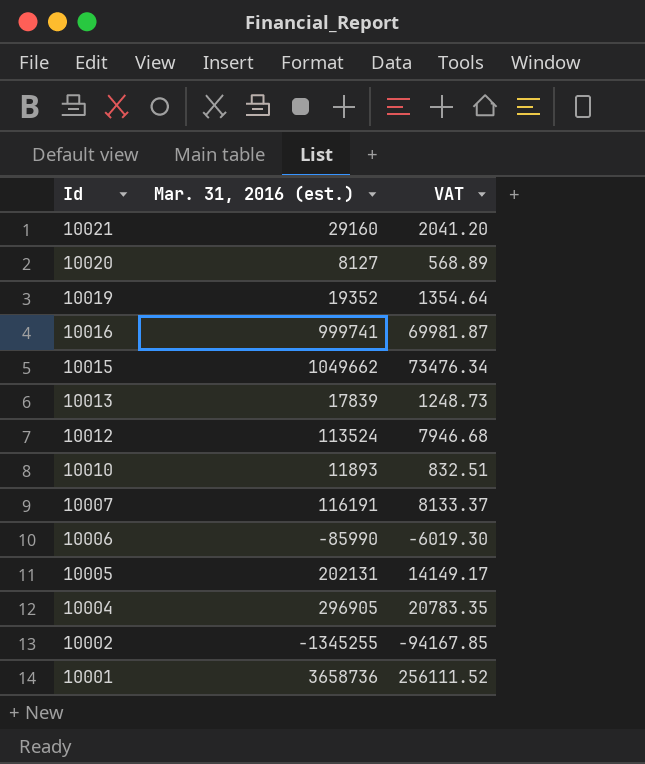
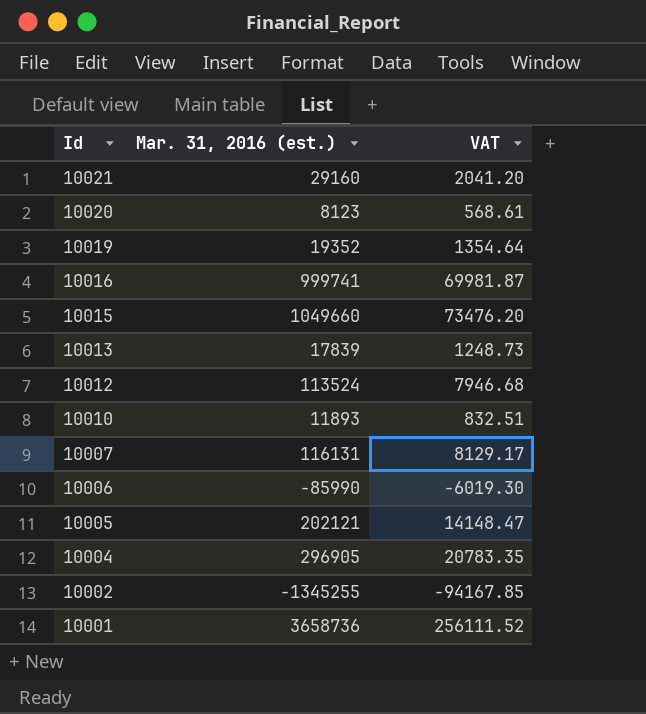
10020 | Mar. 31, 2016 (est.): 8127 -> 8123
10020 | VAT: 568.89 -> 568.61
10015 | Mar. 31, 2016 (est.): 1049662 -> 1049660
10015 | VAT: 73476.34 -> 73476.20
10007 | Mar. 31, 2016 (est.): 116191 -> 116131
10007 | VAT: 8133.37 -> 8129.17
10005 | Mar. 31, 2016 (est.): 202131 -> 202121
10005 | VAT: 14149.17 -> 14148.47

